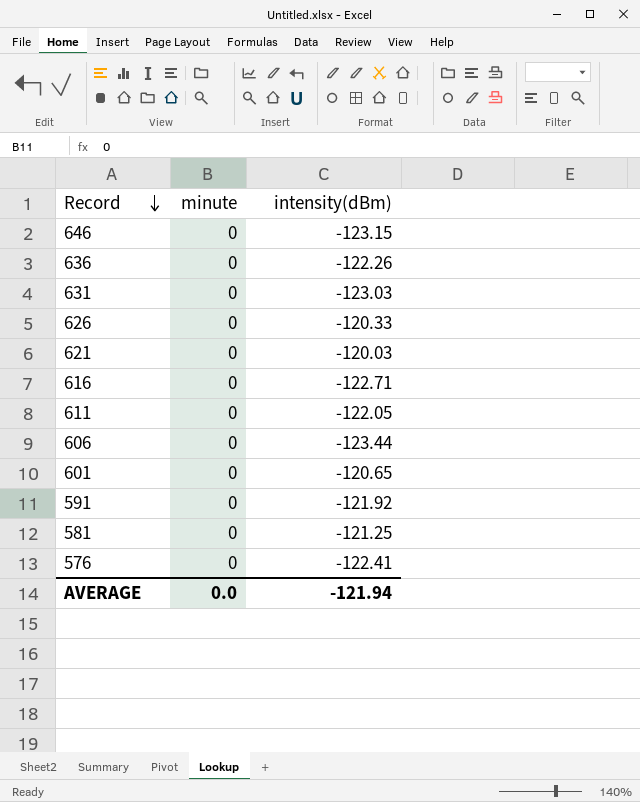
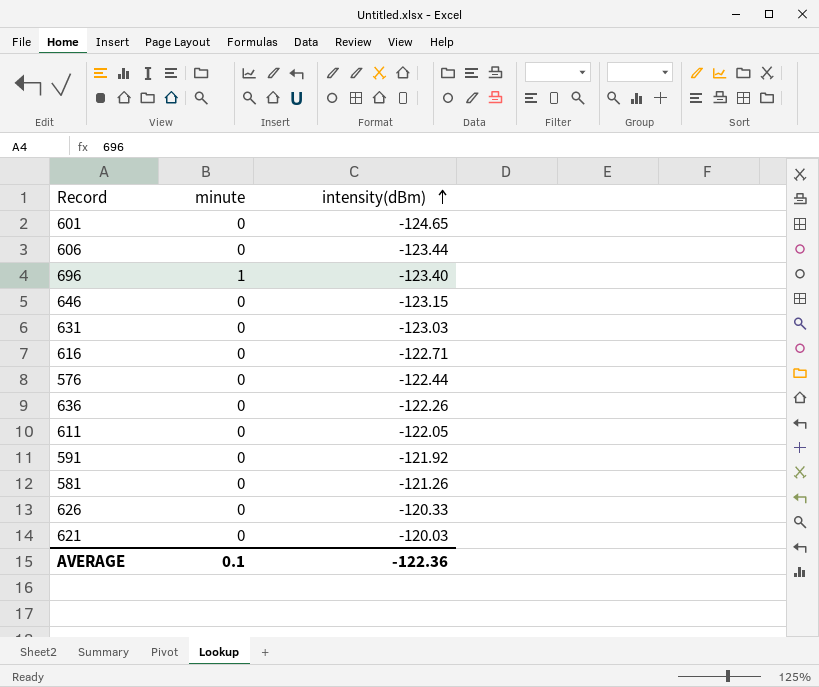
row order: Record descending -> intensity(dBm) ascending
601 | intensity(dBm): -120.65 -> -124.65
row 696: none -> 1 | -123.40
576 | intensity(dBm): -122.41 -> -122.44
581 | intensity(dBm): -121.25 -> -121.26
AVERAGE | minute: 0.0 -> 0.1
AVERAGE | intensity(dBm): -121.94 -> -122.36

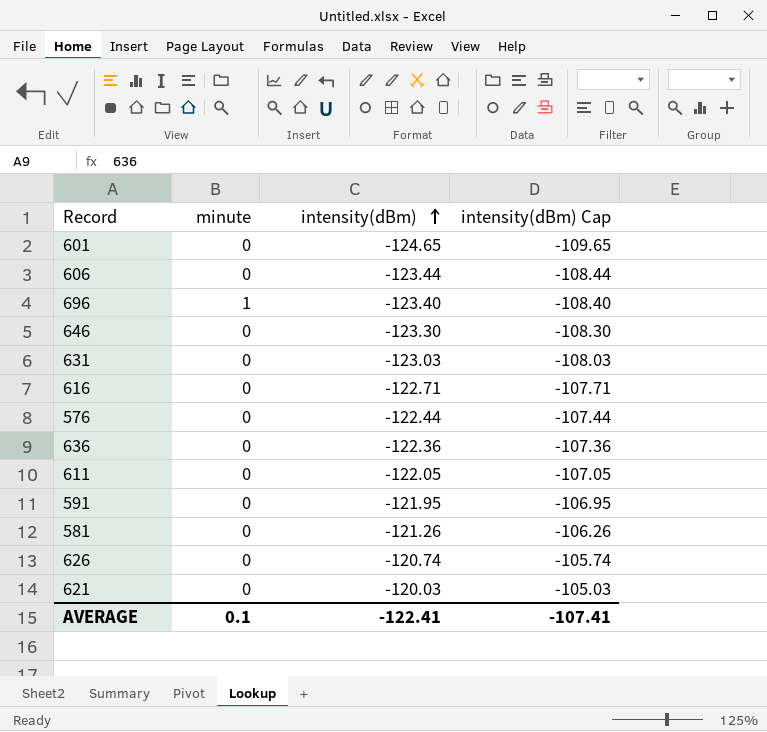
column intensity(dBm) Cap | formula: none -> [intensity(dBm)] + 15
646 | intensity(dBm): -123.15 -> -123.30
636 | intensity(dBm): -122.26 -> -122.36
591 | intensity(dBm): -121.92 -> -121.95
626 | intensity(dBm): -120.33 -> -120.74
AVERAGE | intensity(dBm): -122.36 -> -122.41

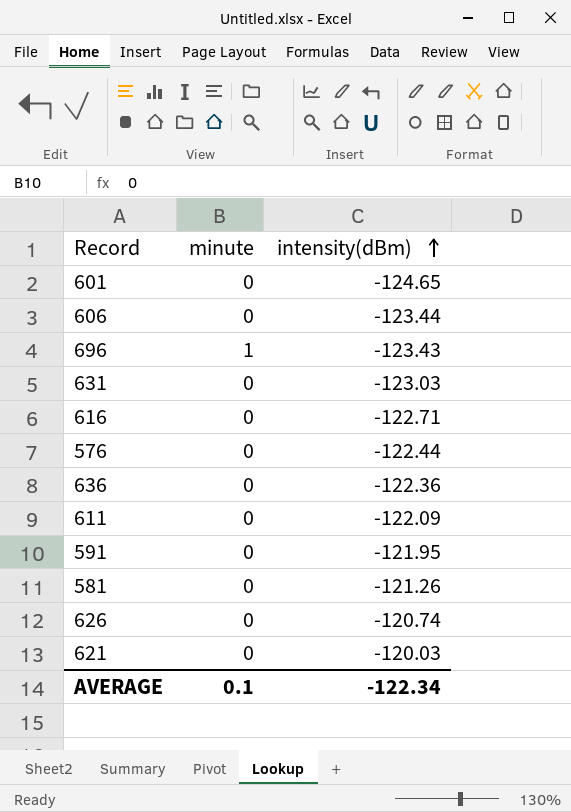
column intensity(dBm) Cap | formula: [intensity(dBm)] + 15 -> none
row 646: 0 | -123.30 | -108.30 -> none
696 | intensity(dBm): -123.40 -> -123.43
611 | intensity(dBm): -122.05 -> -122.09
AVERAGE | intensity(dBm): -122.41 -> -122.34

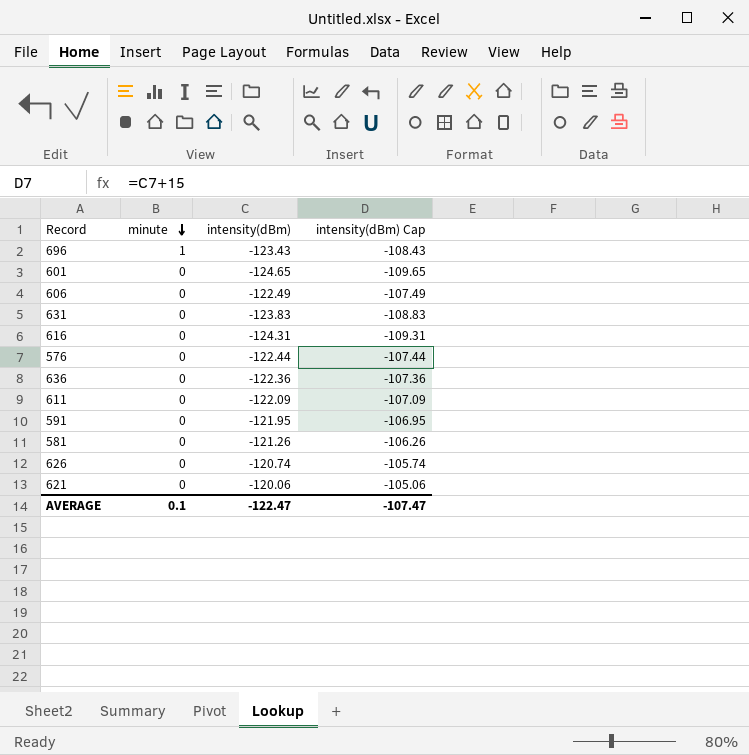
row order: intensity(dBm) ascending -> minute descending
column intensity(dBm) Cap | formula: none -> [intensity(dBm)] + 15
606 | intensity(dBm): -123.44 -> -122.49
631 | intensity(dBm): -123.03 -> -123.83
616 | intensity(dBm): -122.71 -> -124.31
621 | intensity(dBm): -120.03 -> -120.06
AVERAGE | intensity(dBm): -122.34 -> -122.47

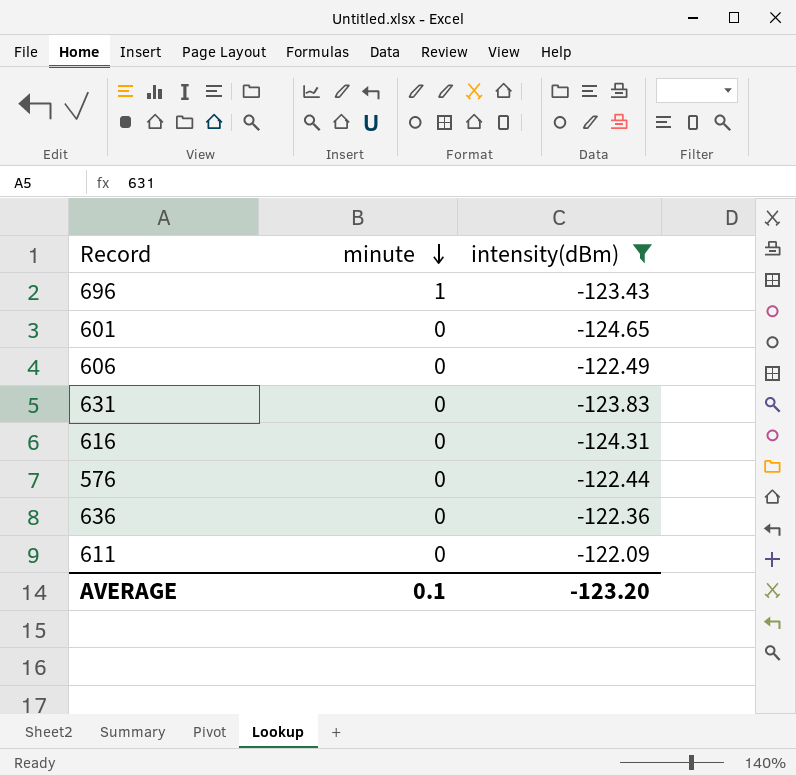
filter: none -> intensity(dBm) <= -122.09
column intensity(dBm) Cap | formula: [intensity(dBm)] + 15 -> none
AVERAGE | intensity(dBm): -122.47 -> -123.20

